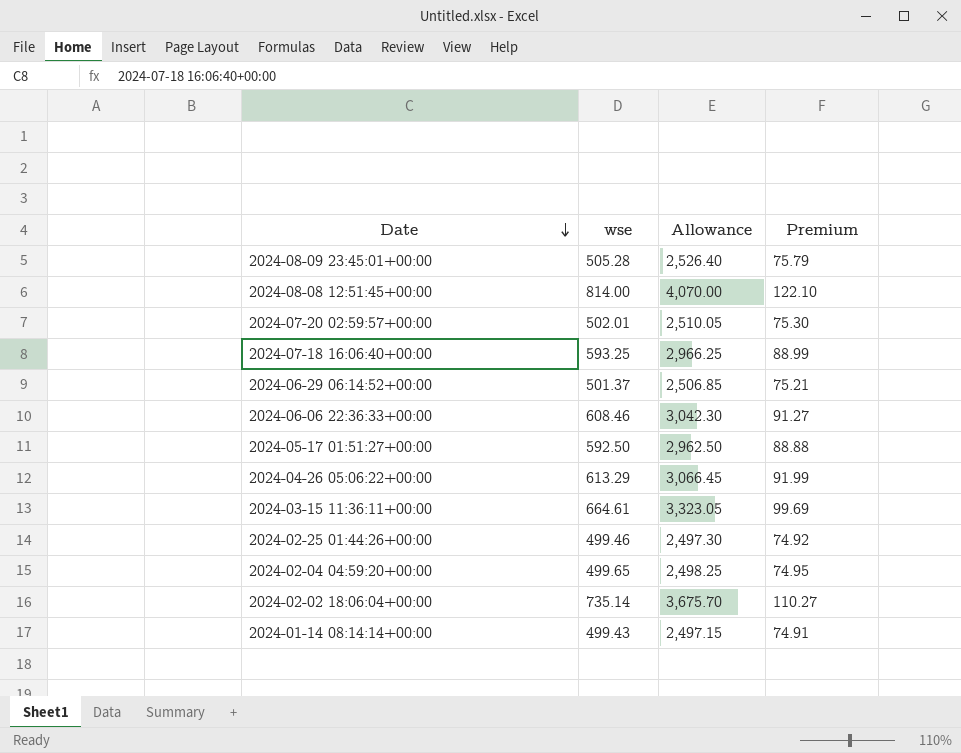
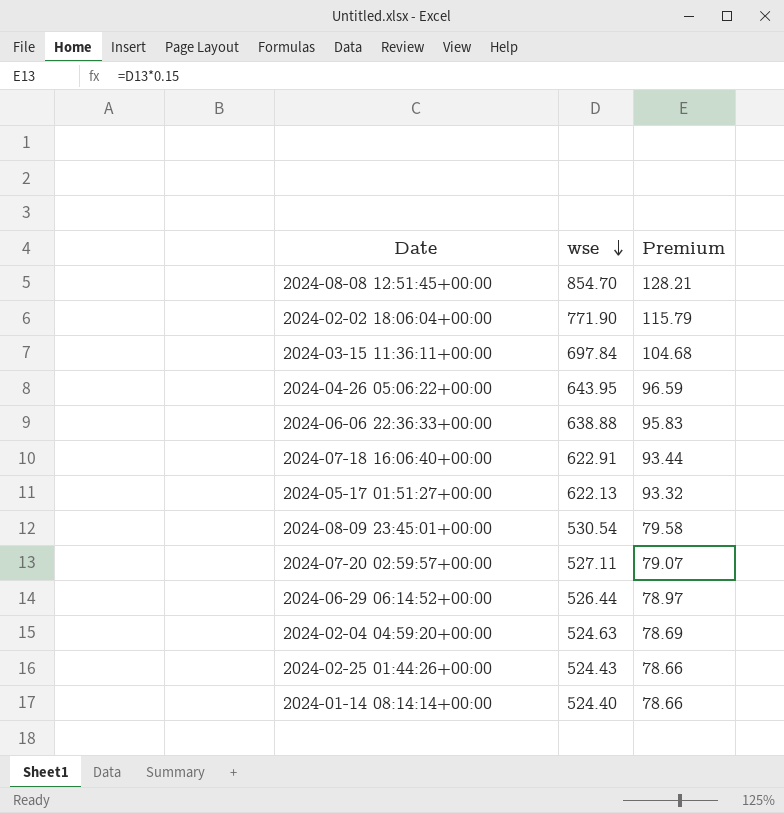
row order: Date descending -> wse descending
column Allowance | formula: [wse] * 5 -> none
2024-08-08 12:51:45+00:00 | wse: 814.00 -> 854.70
2024-08-08 12:51:45+00:00 | Premium: 122.10 -> 128.21
2024-02-02 18:06:04+00:00 | wse: 735.14 -> 771.90
2024-02-02 18:06:04+00:00 | Premium: 110.27 -> 115.79
2024-03-15 11:36:11+00:00 | wse: 664.61 -> 697.84
2024-03-15 11:36:11+00:00 | Premium: 99.69 -> 104.68
2024-04-26 05:06:22+00:00 | wse: 613.29 -> 643.95
2024-04-26 05:06:22+00:00 | Premium: 91.99 -> 96.59
2024-06-06 22:36:33+00:00 | wse: 608.46 -> 638.88
2024-06-06 22:36:33+00:00 | Premium: 91.27 -> 95.83
2024-07-18 16:06:40+00:00 | wse: 593.25 -> 622.91
2024-07-18 16:06:40+00:00 | Premium: 88.99 -> 93.44
2024-05-17 01:51:27+00:00 | wse: 592.50 -> 622.13
2024-05-17 01:51:27+00:00 | Premium: 88.88 -> 93.32
2024-08-09 23:45:01+00:00 | wse: 505.28 -> 530.54
2024-08-09 23:45:01+00:00 | Premium: 75.79 -> 79.58
2024-07-20 02:59:57+00:00 | wse: 502.01 -> 527.11
2024-07-20 02:59:57+00:00 | Premium: 75.30 -> 79.07
2024-06-29 06:14:52+00:00 | wse: 501.37 -> 526.44
2024-06-29 06:14:52+00:00 | Premium: 75.21 -> 78.97
2024-02-04 04:59:20+00:00 | wse: 499.65 -> 524.63
2024-02-04 04:59:20+00:00 | Premium: 74.95 -> 78.69
2024-02-25 01:44:26+00:00 | wse: 499.46 -> 524.43
2024-02-25 01:44:26+00:00 | Premium: 74.92 -> 78.66
2024-01-14 08:14:14+00:00 | wse: 499.43 -> 524.40
2024-01-14 08:14:14+00:00 | Premium: 74.91 -> 78.66

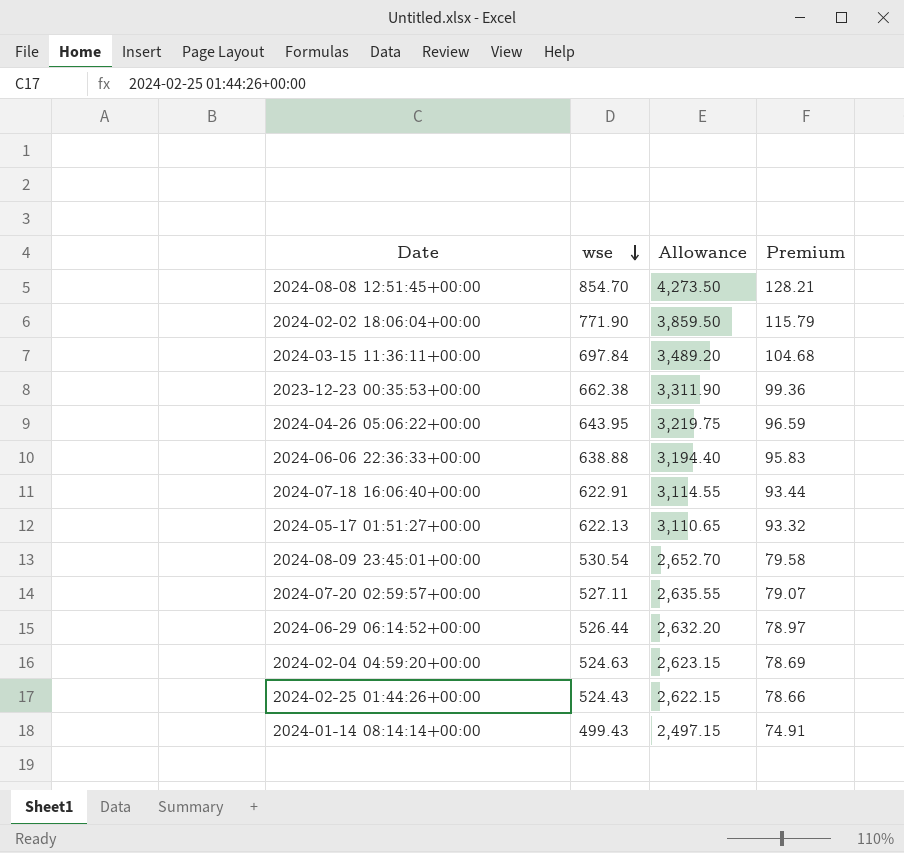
column Allowance | formula: none -> [wse] * 5
row 2023-12-23 00:35:53+00:00: none -> 662.38 | 3,311.90 | 99.36
2024-01-14 08:14:14+00:00 | wse: 524.40 -> 499.43
2024-01-14 08:14:14+00:00 | Premium: 78.66 -> 74.91

